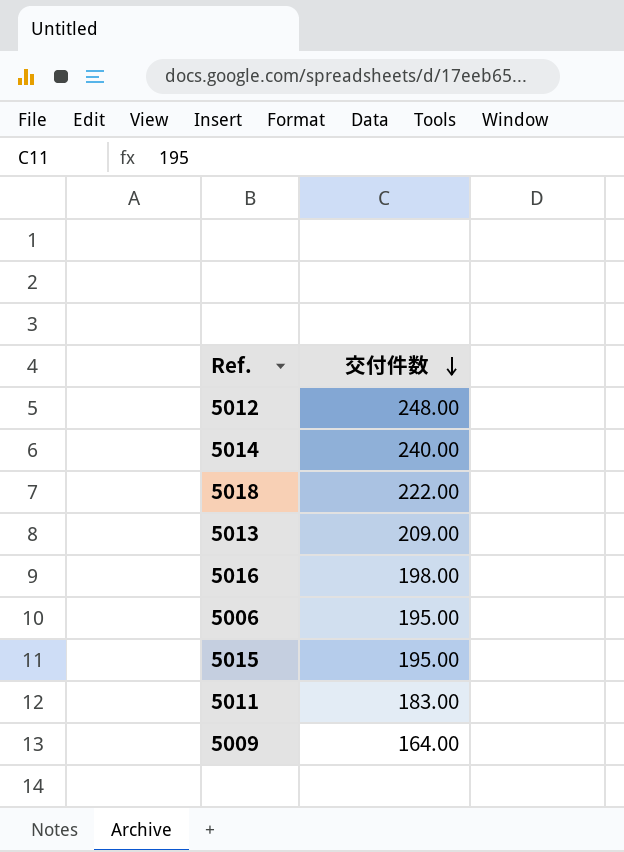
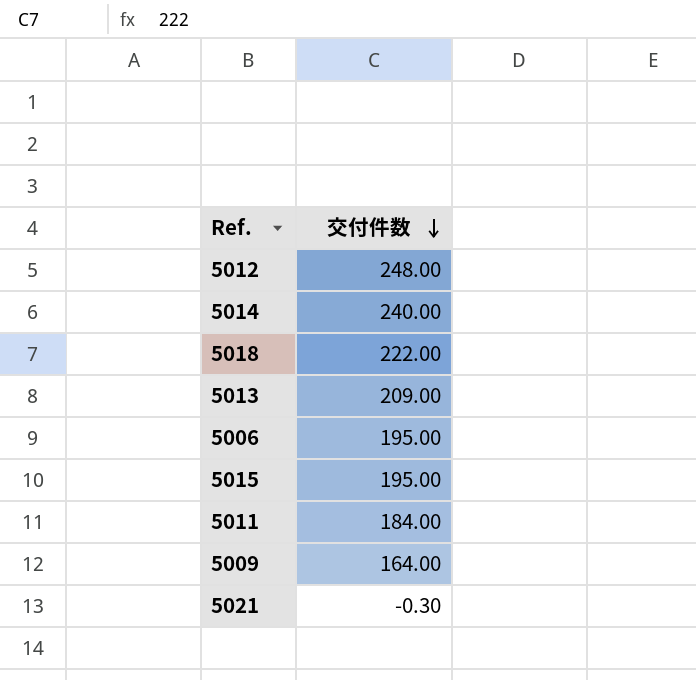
row 5016: 198.00 -> none
5011 | 交付件数: 183.00 -> 184.00
row 5021: none -> -0.30

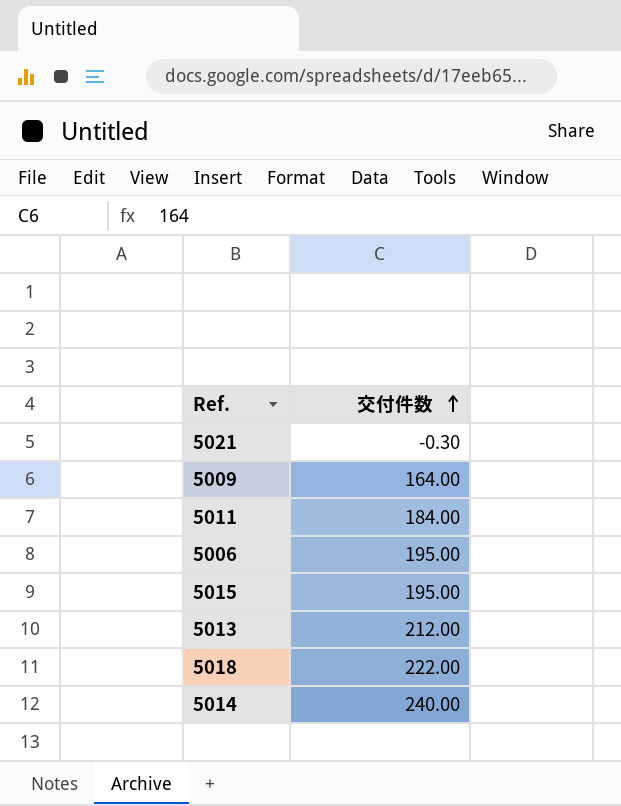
row order: 交付件数 descending -> 交付件数 ascending
row 5012: 248.00 -> none
5013 | 交付件数: 209.00 -> 212.00

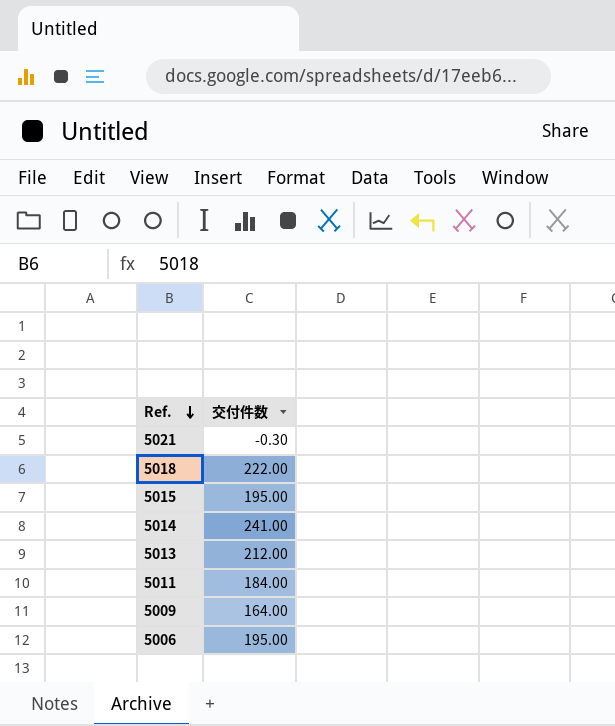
row order: 交付件数 ascending -> Ref. descending
5014 | 交付件数: 240.00 -> 241.00

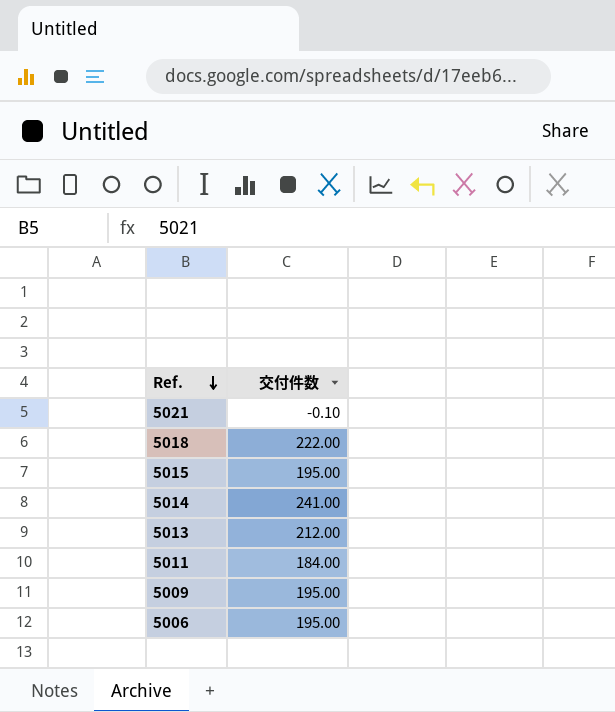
5021 | 交付件数: -0.30 -> -0.10
5009 | 交付件数: 164.00 -> 195.00

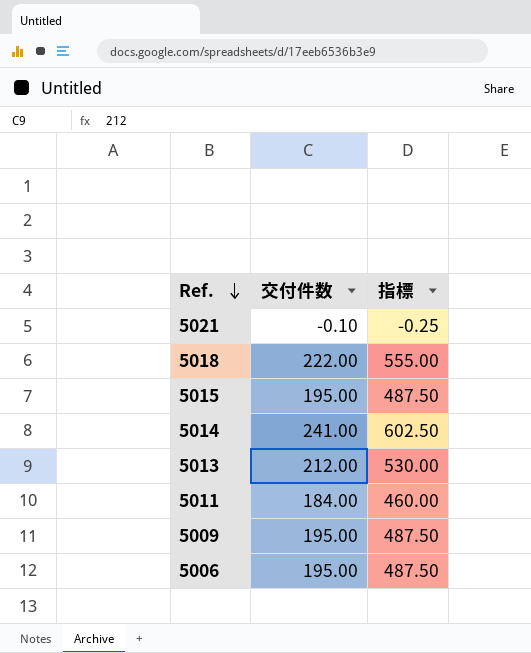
column 指標 | formula: none -> [交付件数] * 2.5

